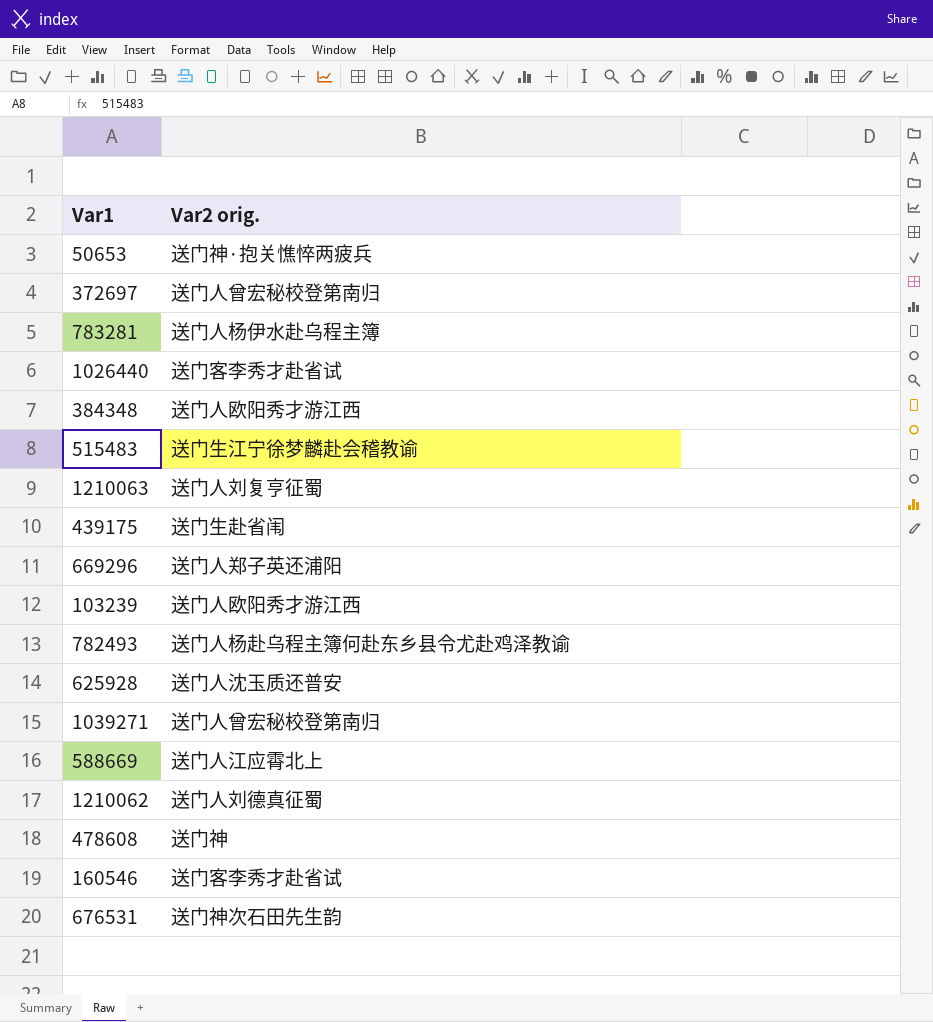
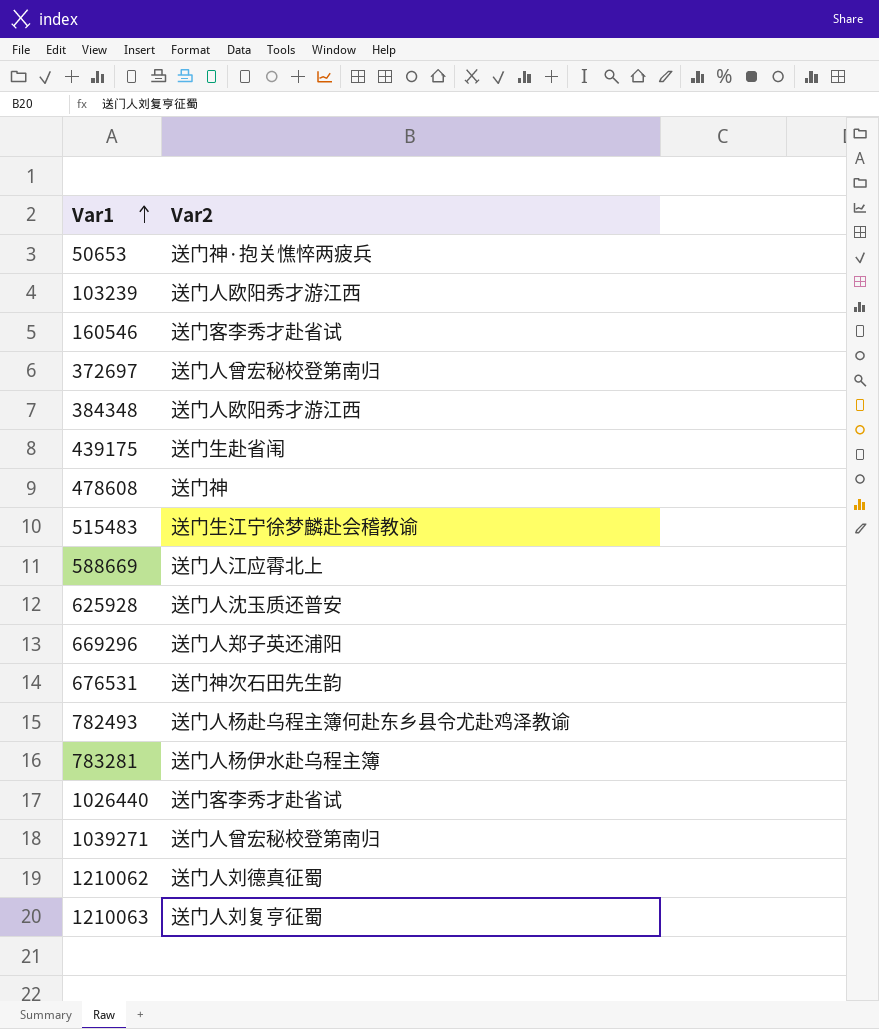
row order: none -> Var1 ascending
column name: Var2 orig. -> Var2

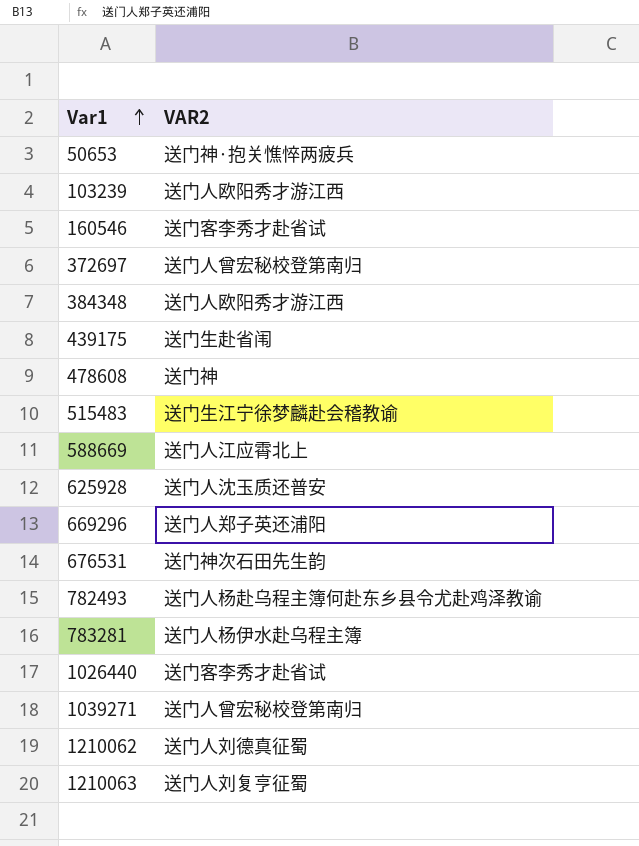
column name: Var2 -> VAR2

